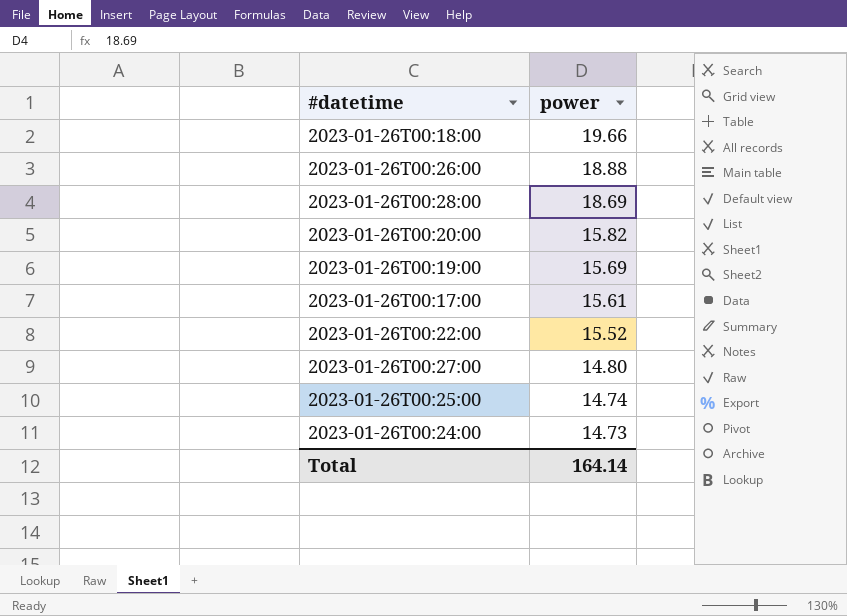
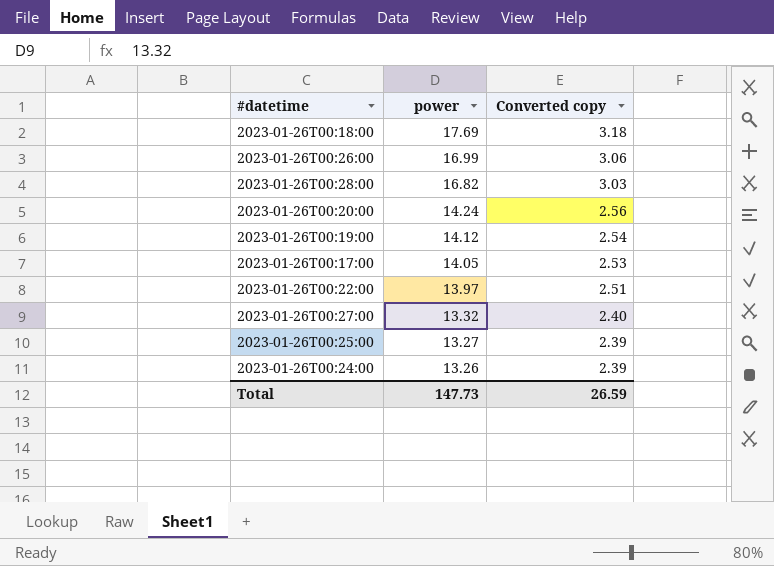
column Converted copy | formula: none -> [power] * 0.18
2023-01-26T00:18:00 | power: 19.66 -> 17.69
2023-01-26T00:26:00 | power: 18.88 -> 16.99
2023-01-26T00:28:00 | power: 18.69 -> 16.82
2023-01-26T00:20:00 | power: 15.82 -> 14.24
2023-01-26T00:19:00 | power: 15.69 -> 14.12
2023-01-26T00:17:00 | power: 15.61 -> 14.05
2023-01-26T00:22:00 | power: 15.52 -> 13.97
2023-01-26T00:27:00 | power: 14.80 -> 13.32
2023-01-26T00:25:00 | power: 14.74 -> 13.27
2023-01-26T00:24:00 | power: 14.73 -> 13.26
Total | power: 164.14 -> 147.73

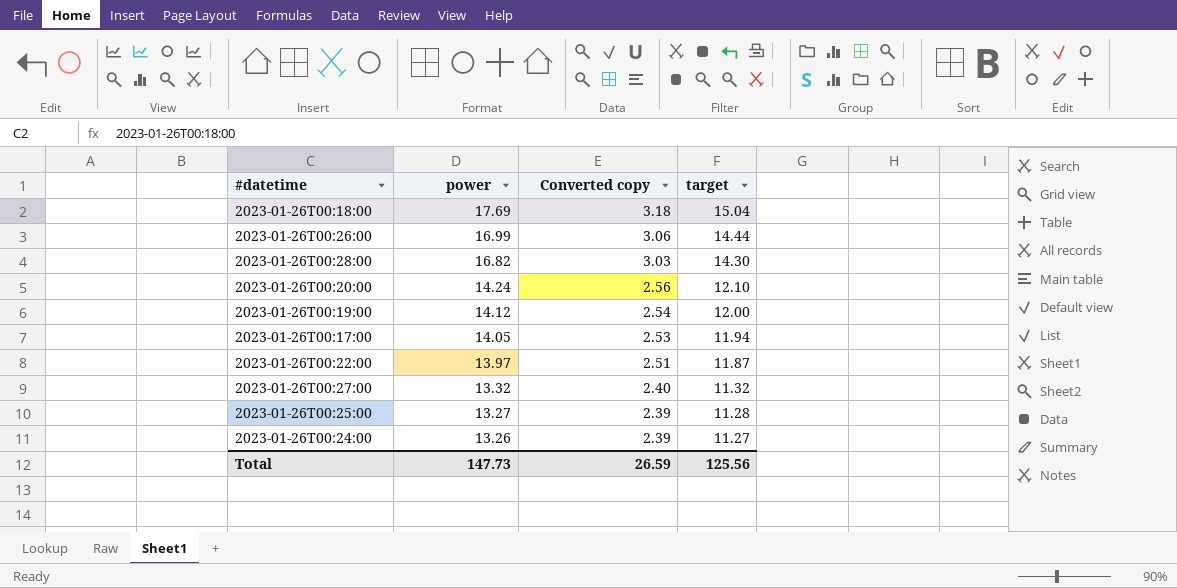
column target | formula: none -> [power] * 0.85

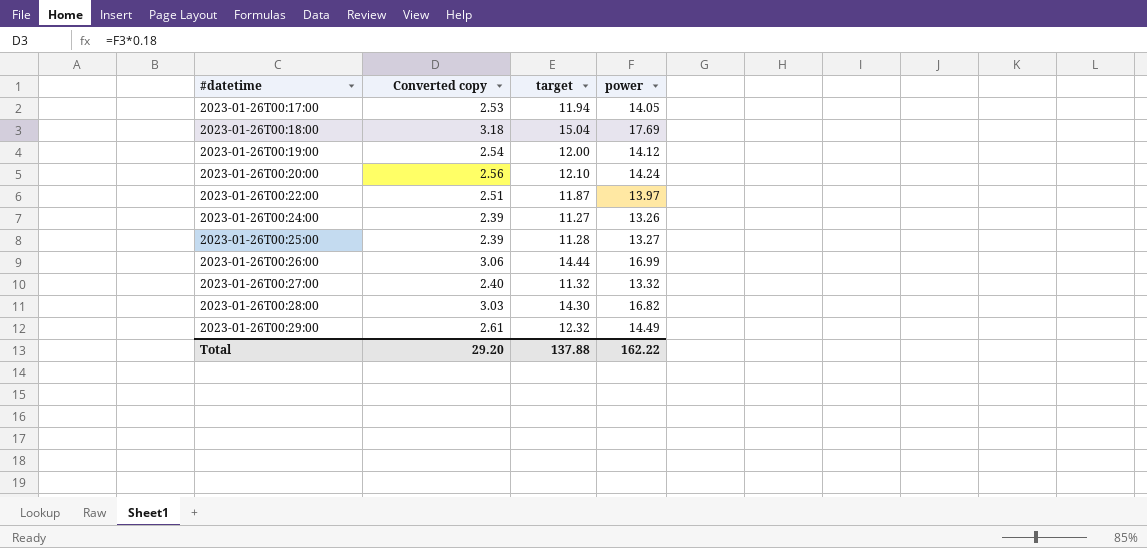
row order: power descending -> #datetime ascending
column power | position: 2 -> 4
row 2023-01-26T00:29:00: none -> 2.61 | 12.32 | 14.49
Total | Converted copy: 26.59 -> 29.20
Total | target: 125.56 -> 137.88
Total | power: 147.73 -> 162.22

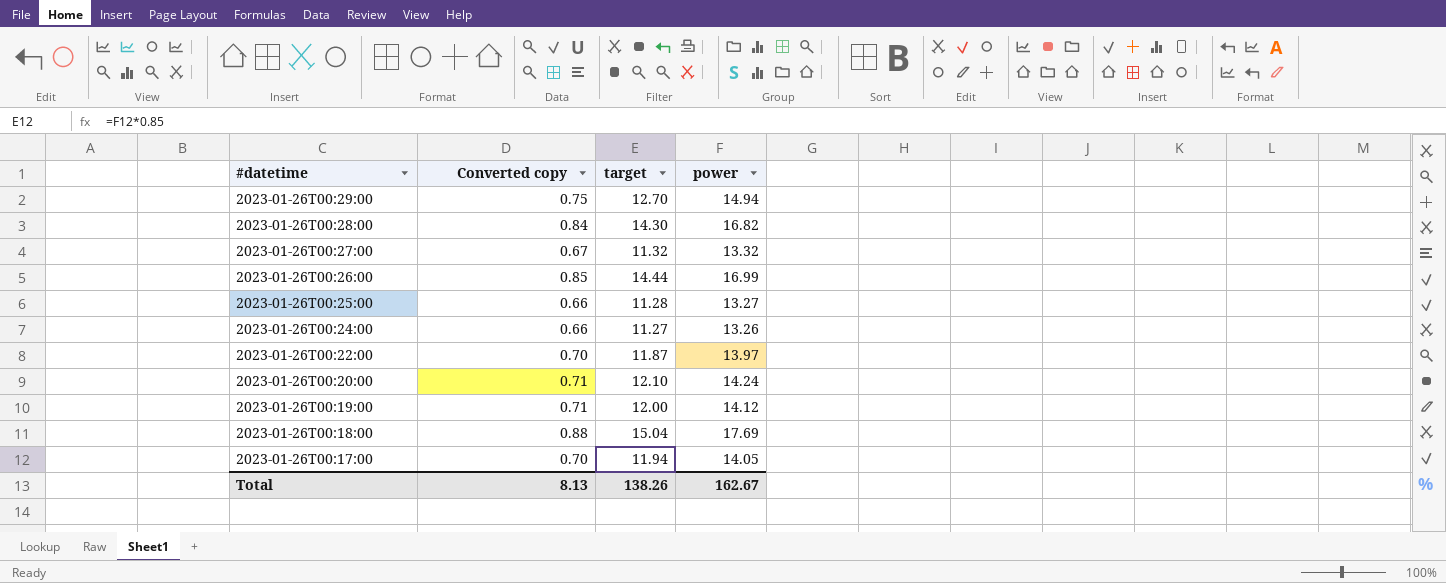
row order: #datetime ascending -> #datetime descending
column Converted copy | formula: [power] * 0.18 -> [power] * 0.05
2023-01-26T00:29:00 | target: 12.32 -> 12.70
2023-01-26T00:29:00 | power: 14.49 -> 14.94
Total | Converted copy: 29.20 -> 8.13
Total | target: 137.88 -> 138.26
Total | power: 162.22 -> 162.67

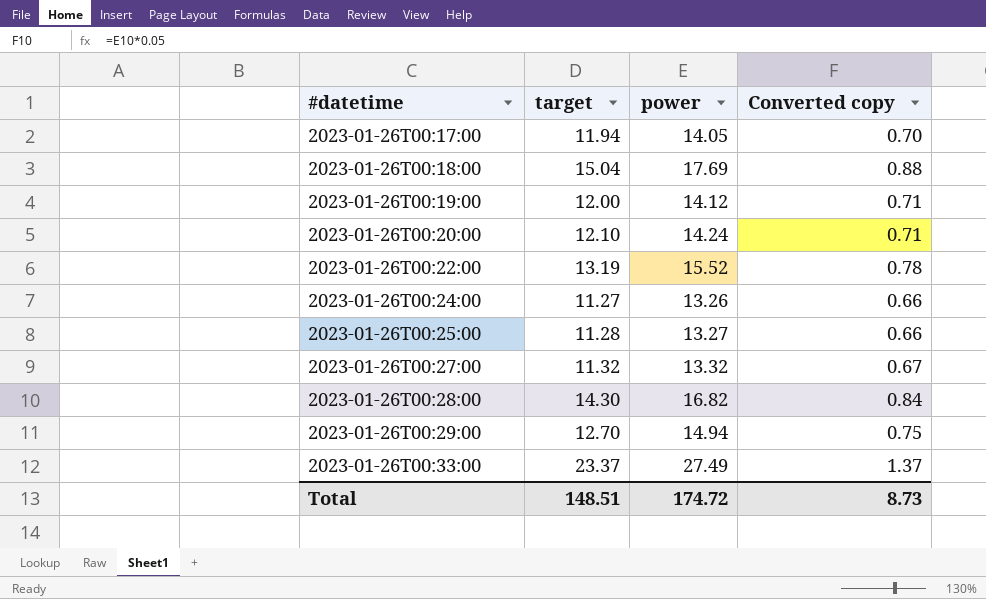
row order: #datetime descending -> #datetime ascending
column Converted copy | position: 2 -> 4
row 2023-01-26T00:26:00: 0.85 | 14.44 | 16.99 -> none
2023-01-26T00:22:00 | target: 11.87 -> 13.19
2023-01-26T00:22:00 | power: 13.97 -> 15.52
2023-01-26T00:22:00 | Converted copy: 0.70 -> 0.78
row 2023-01-26T00:33:00: none -> 23.37 | 27.49 | 1.37
Total | target: 138.26 -> 148.51
Total | power: 162.67 -> 174.72
Total | Converted copy: 8.13 -> 8.73

